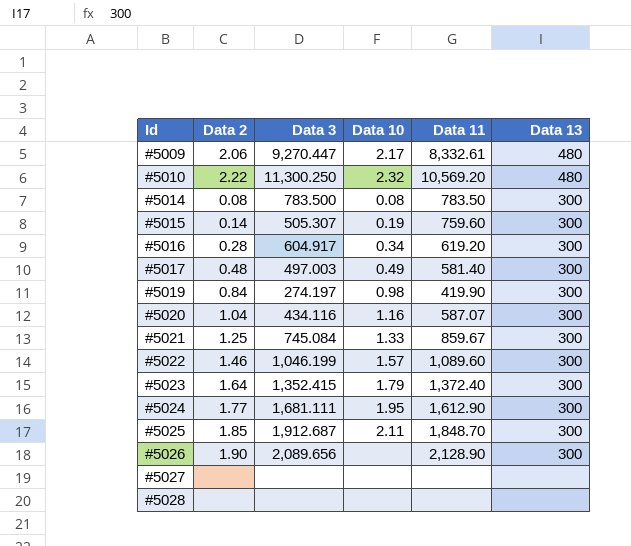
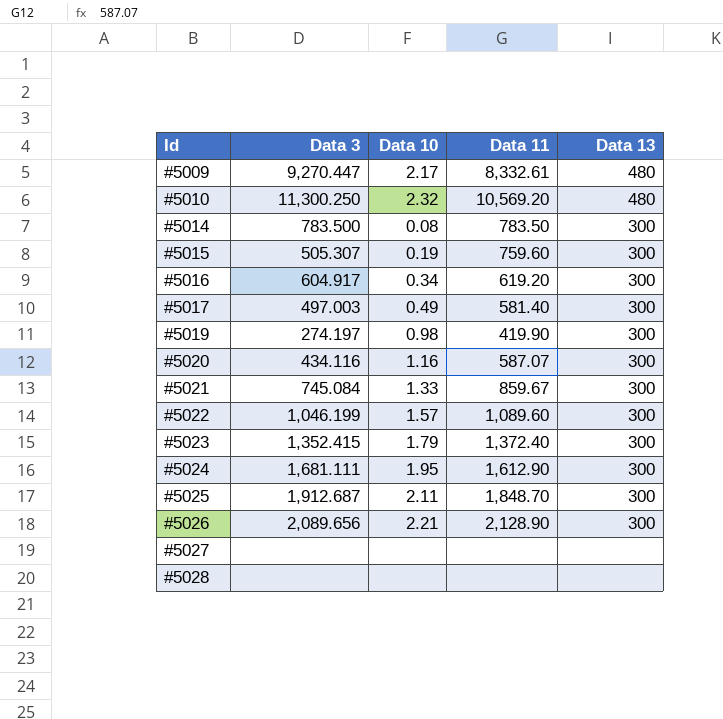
column Data 2 | position: 2 -> none
#5026 | Data 10: none -> 2.21

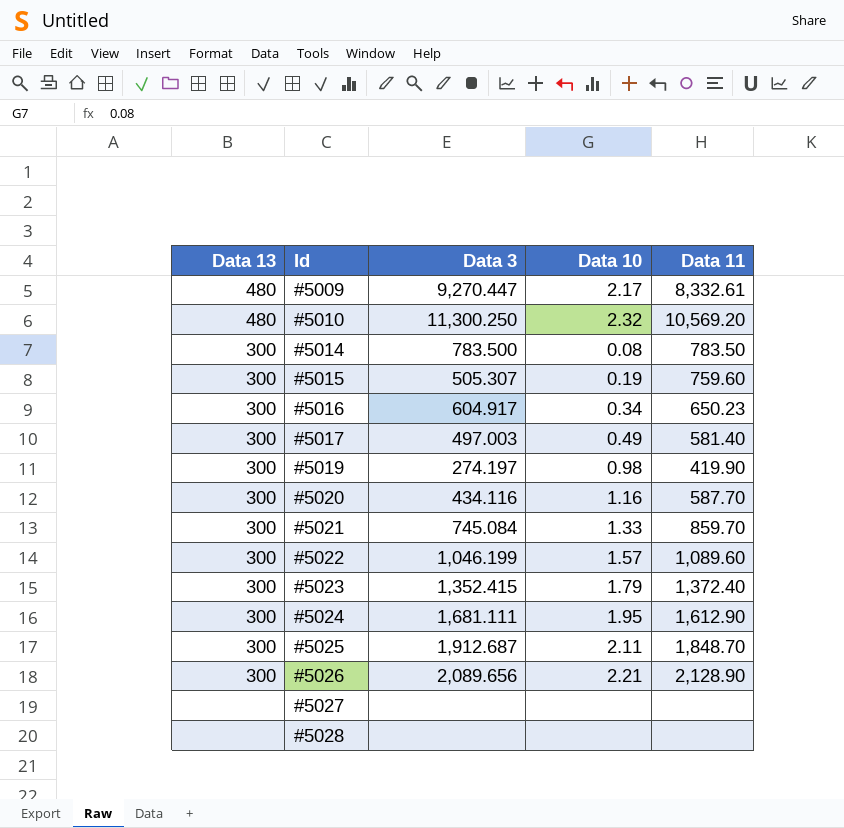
column Data 13 | position: 5 -> 1
#5016 | Data 11: 619.20 -> 650.23
#5020 | Data 11: 587.07 -> 587.70
#5021 | Data 11: 859.67 -> 859.70

